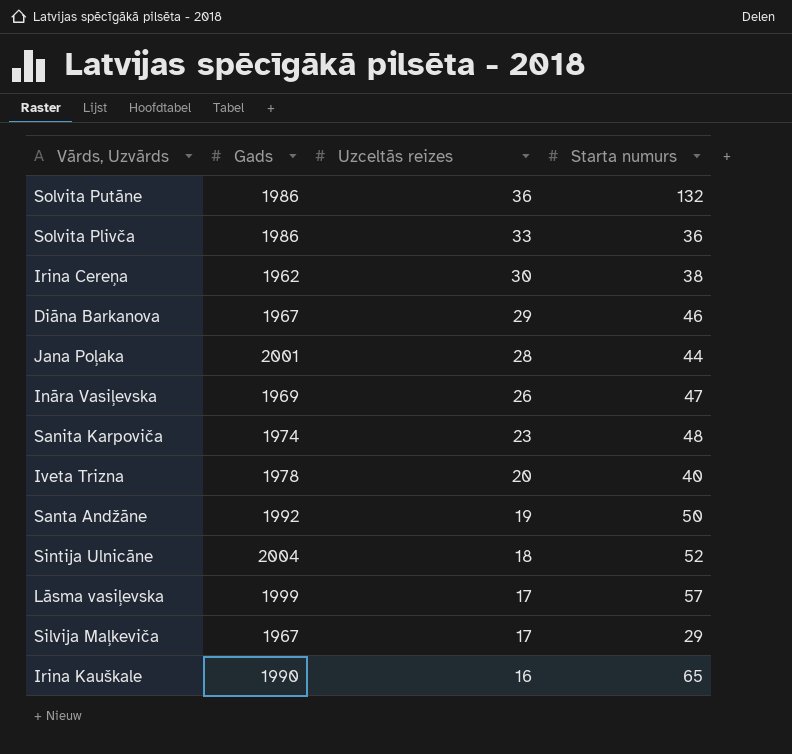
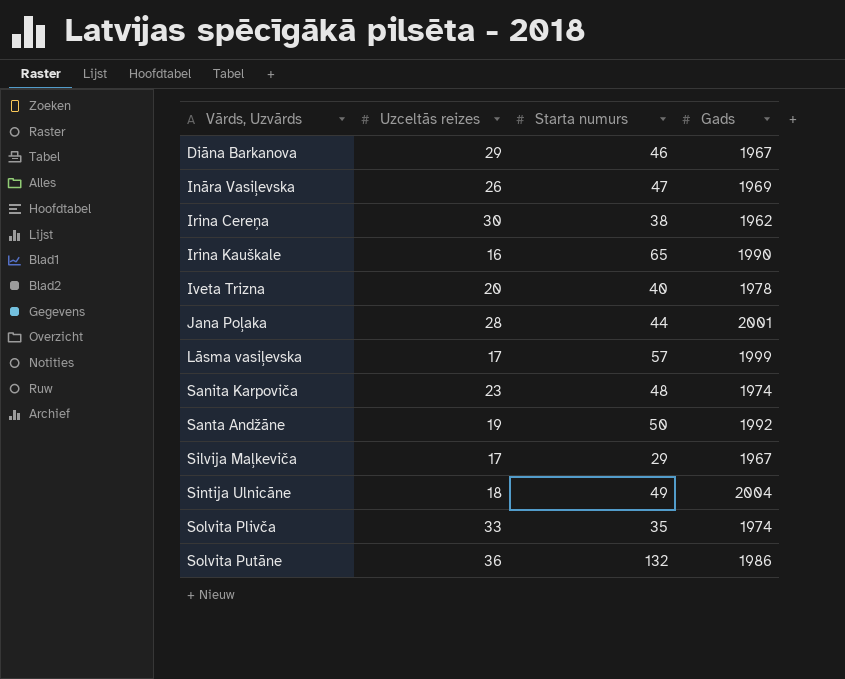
row order: Uzceltās reizes descending -> Vārds, Uzvārds ascending
column Gads | position: 2 -> 4
Sintija Ulnicāne | Starta numurs: 52 -> 49
Solvita Plivča | Starta numurs: 36 -> 35
Solvita Plivča | Gads: 1986 -> 1974

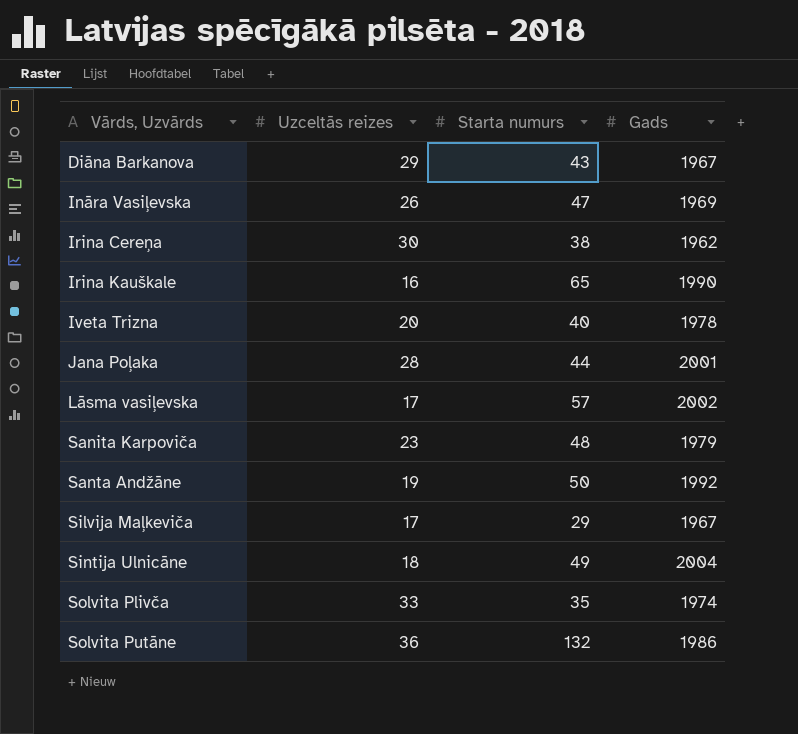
Diāna Barkanova | Starta numurs: 46 -> 43
Lāsma vasiļevska | Gads: 1999 -> 2002
Sanita Karpoviča | Gads: 1974 -> 1979

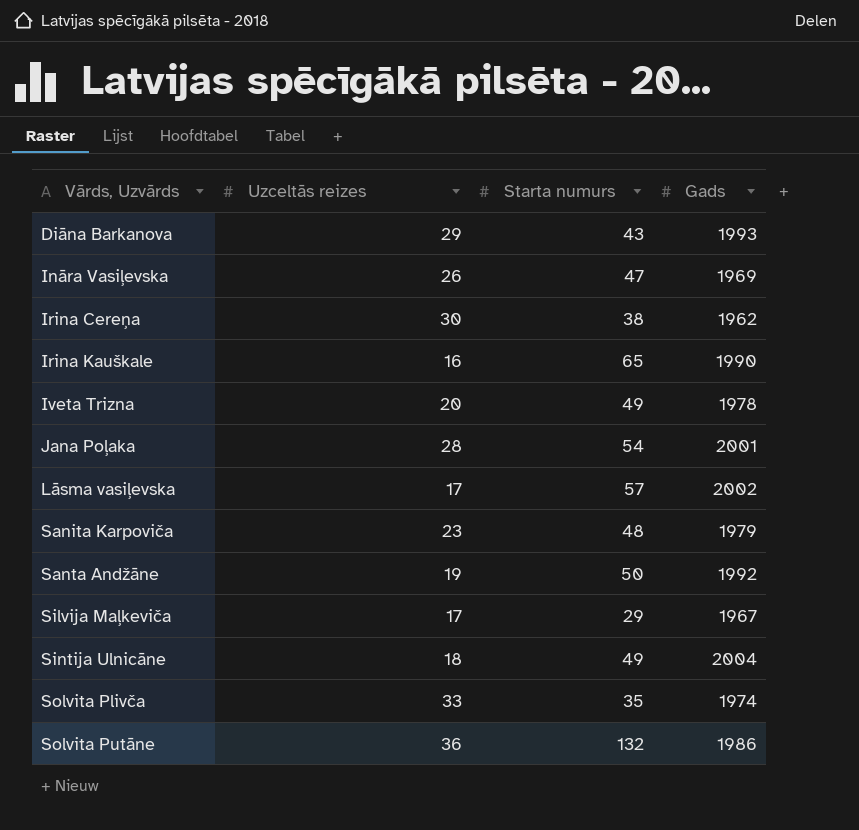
Diāna Barkanova | Gads: 1967 -> 1993
Iveta Trizna | Starta numurs: 40 -> 49
Jana Poļaka | Starta numurs: 44 -> 54

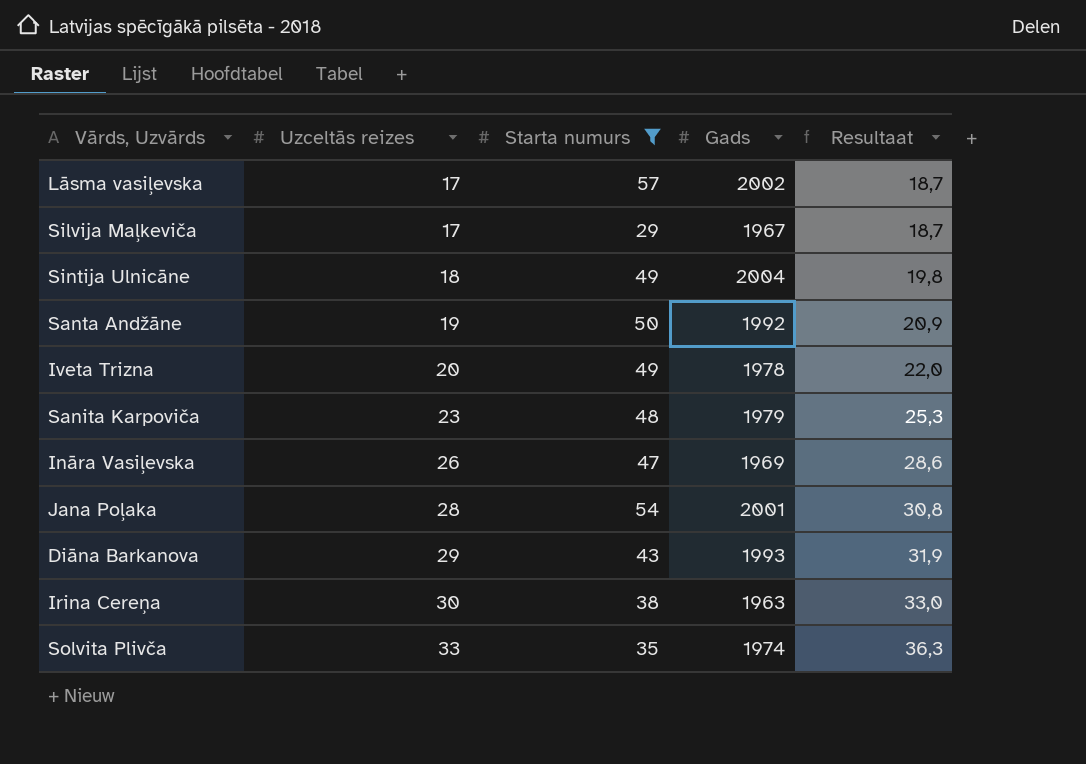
filter: none -> Starta numurs <= 57
row order: Vārds, Uzvārds ascending -> Uzceltās reizes ascending
column Resultaat | formula: none -> [Uzceltās reizes] * 1,1
Irina Cereņa | Gads: 1962 -> 1963

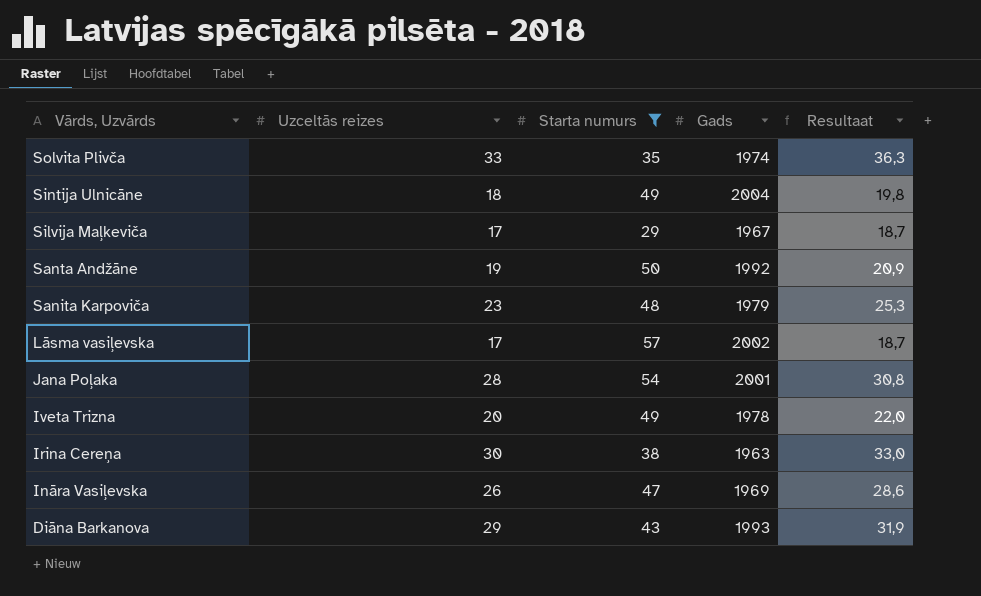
row order: Uzceltās reizes ascending -> Vārds, Uzvārds descending

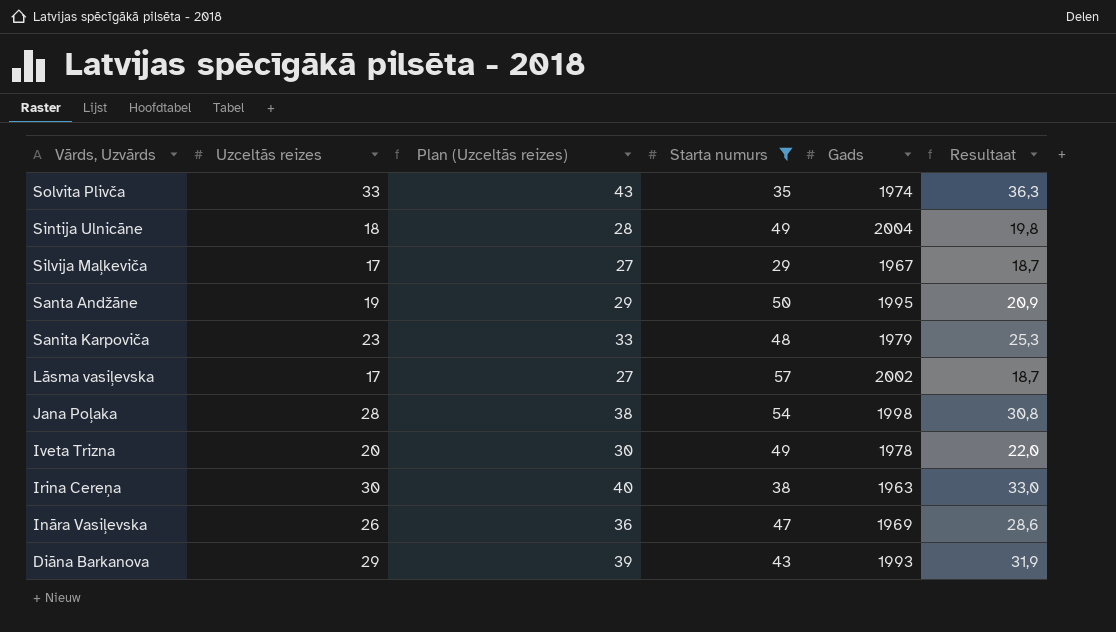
column Plan (Uzceltās reizes) | formula: none -> [Uzceltās reizes] + 10
Santa Andžāne | Gads: 1992 -> 1995
Jana Poļaka | Gads: 2001 -> 1998

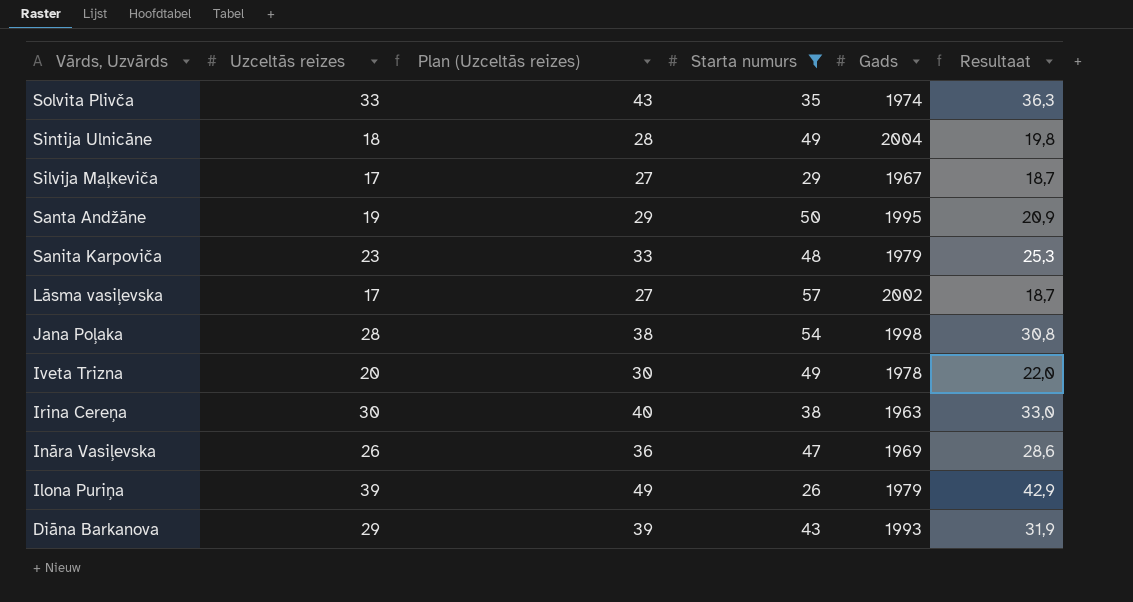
row Ilona Puriņa: none -> 39 | 49 | 26 | 1979 | 42,9

